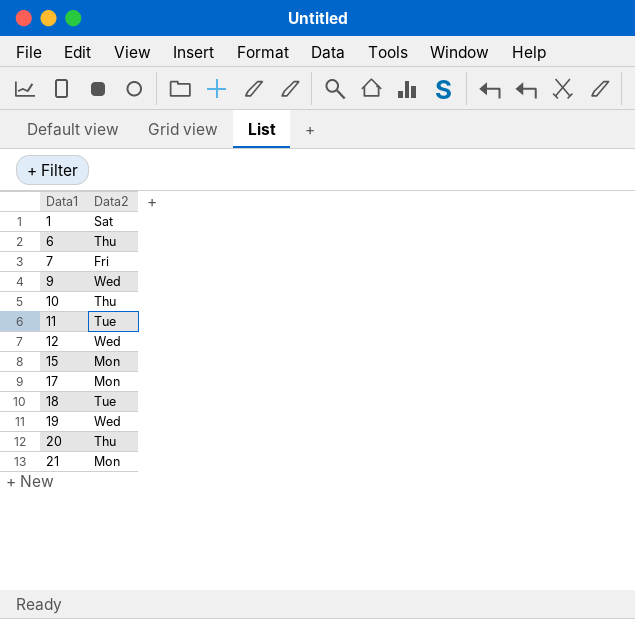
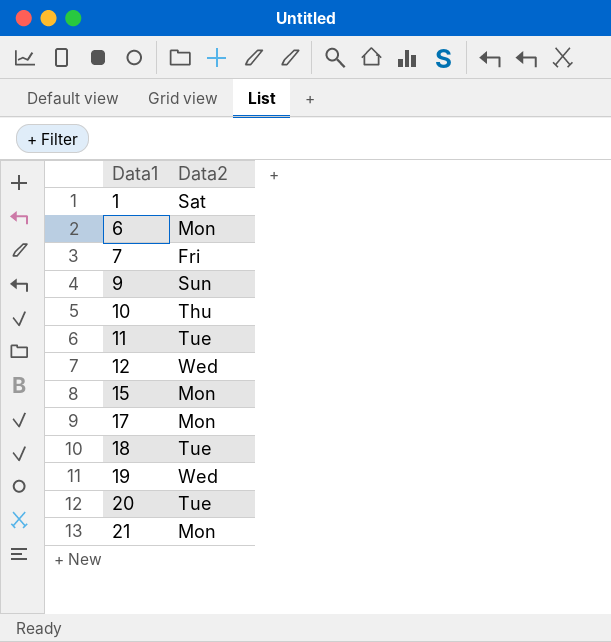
6 | Data2: Thu -> Mon
9 | Data2: Wed -> Sun
20 | Data2: Thu -> Tue

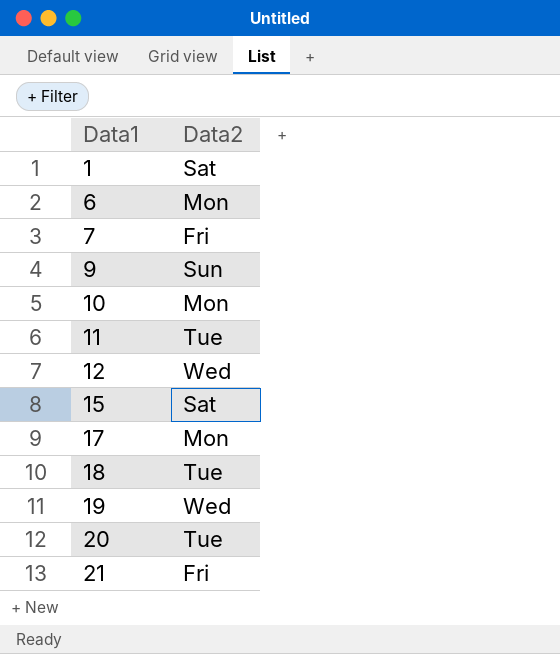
10 | Data2: Thu -> Mon
15 | Data2: Mon -> Sat
21 | Data2: Mon -> Fri

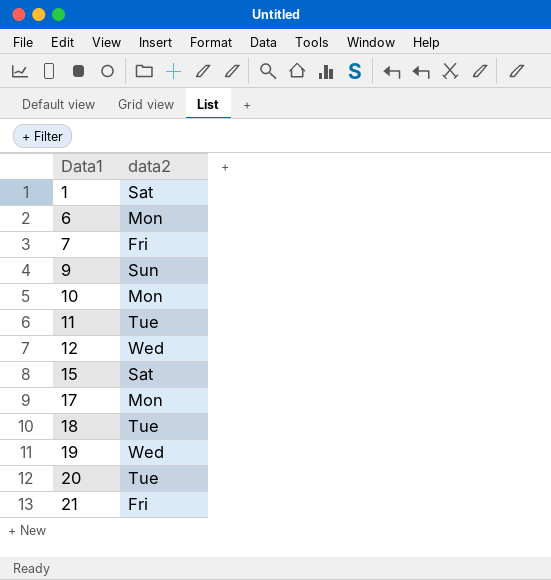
column name: Data2 -> data2

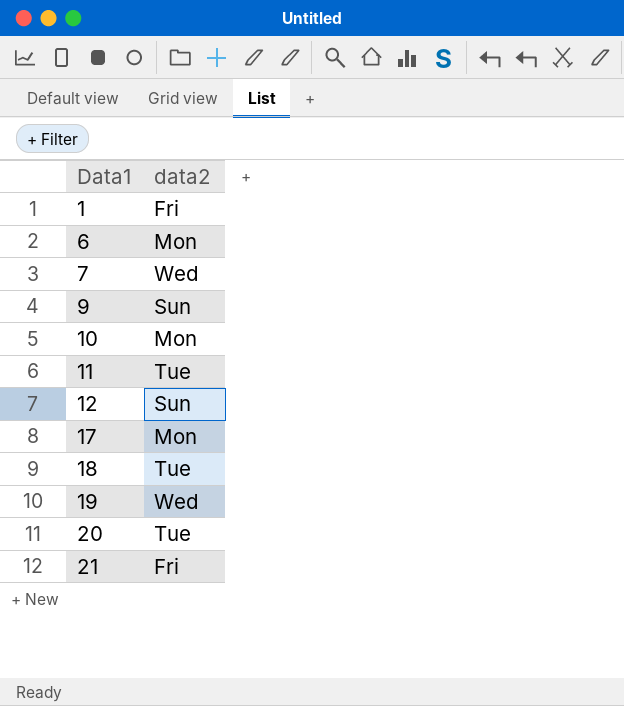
row 15: Sat -> none
1 | data2: Sat -> Fri
7 | data2: Fri -> Wed
12 | data2: Wed -> Sun

